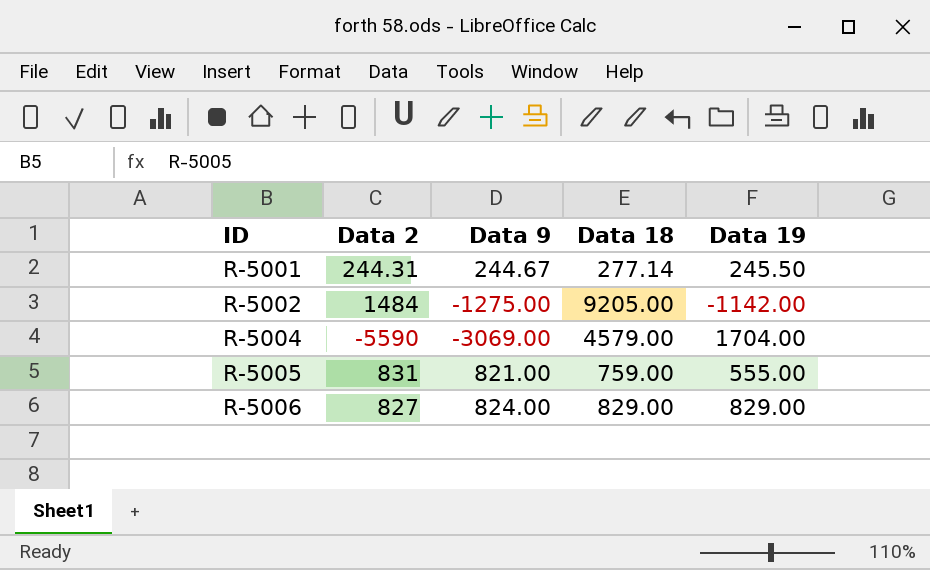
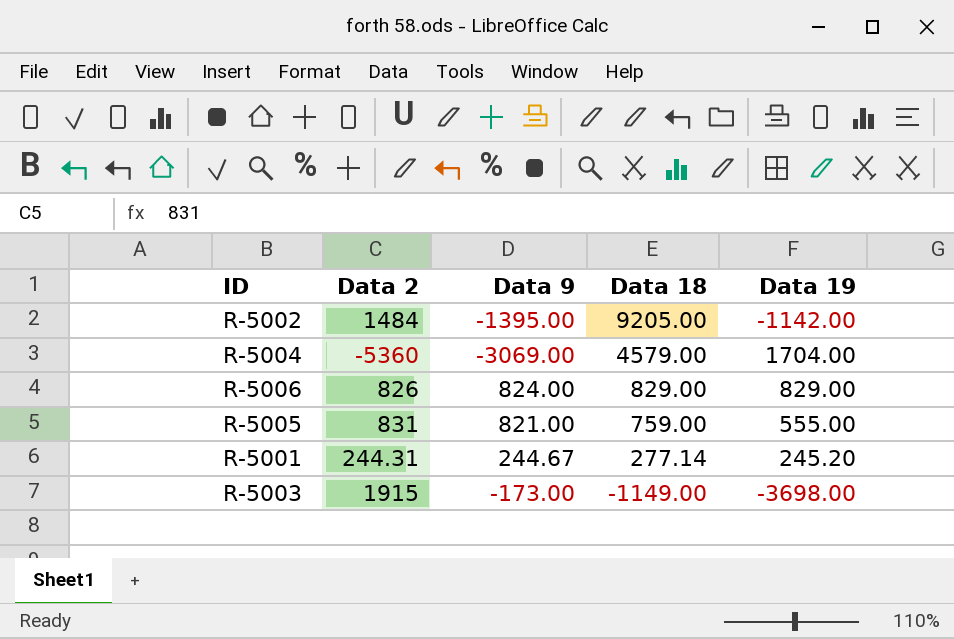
row order: ID ascending -> Data 18 descending
R-5002 | Data 9: -1275.00 -> -1395.00
R-5004 | Data 2: -5590 -> -5360
R-5006 | Data 2: 827 -> 826
R-5001 | Data 19: 245.50 -> 245.20
row R-5003: none -> 1915 | -173.00 | -1149.00 | -3698.00

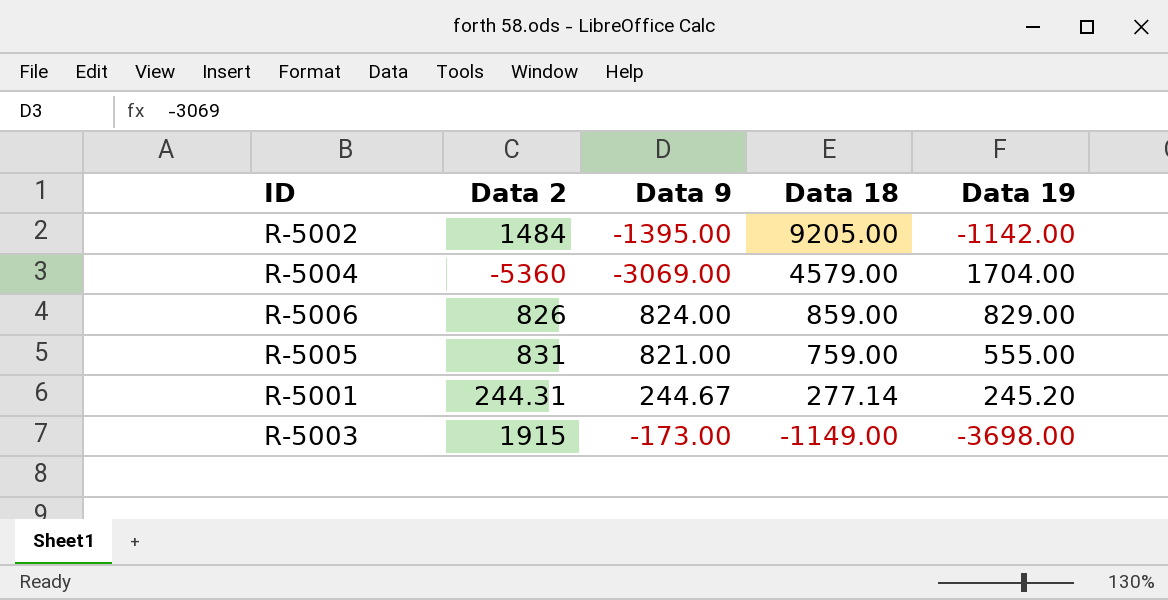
R-5006 | Data 18: 829.00 -> 859.00

